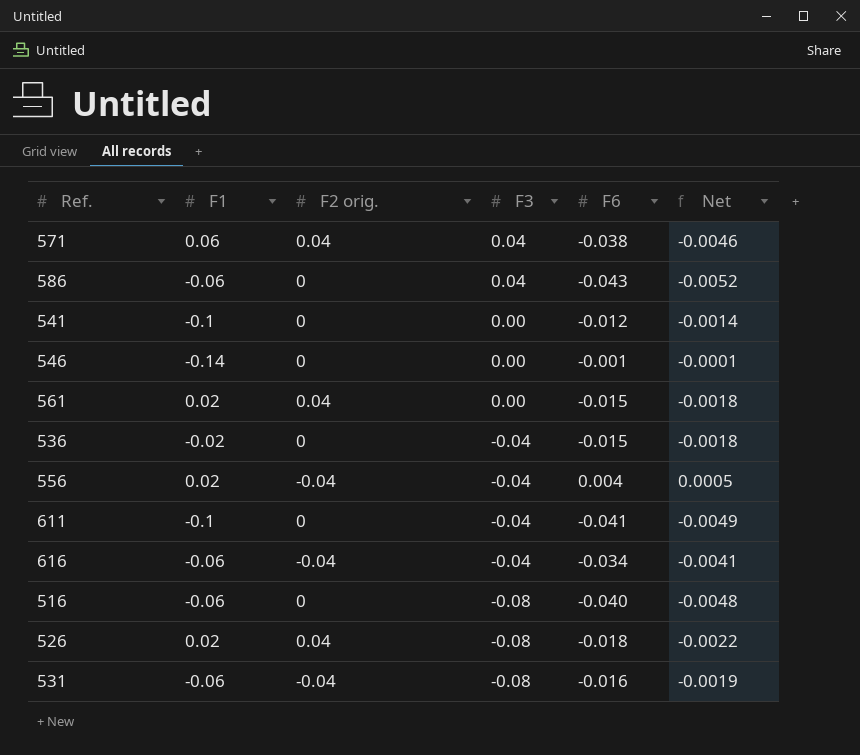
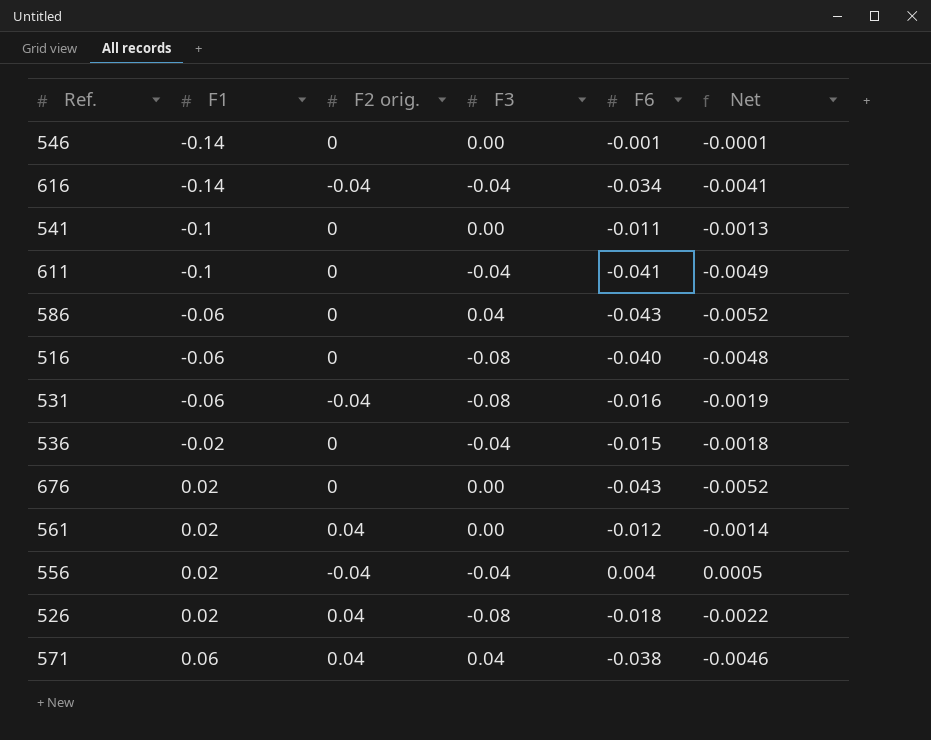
row order: F3 descending -> F1 ascending
616 | F1: -0.06 -> -0.14
541 | F6: -0.012 -> -0.011
541 | Net: -0.0014 -> -0.0013
row 676: none -> 0.02 | 0 | 0.00 | -0.043 | -0.0052
561 | F6: -0.015 -> -0.012
561 | Net: -0.0018 -> -0.0014

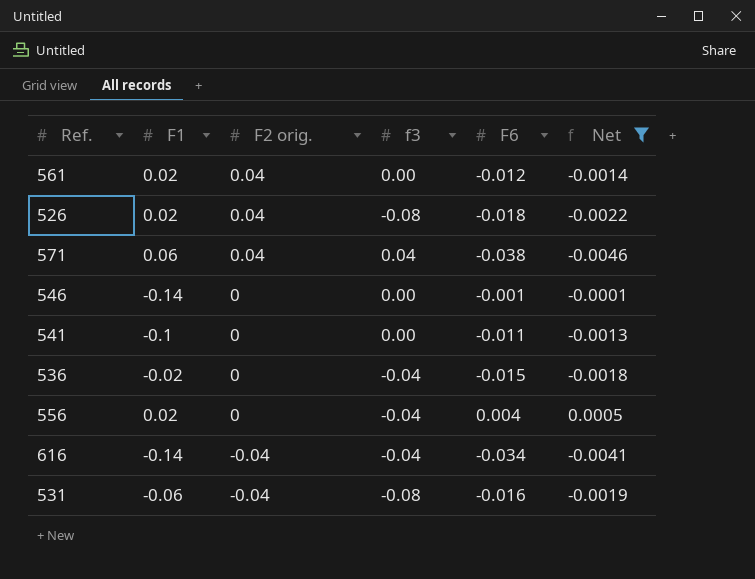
filter: none -> Net >= -0.0046
row order: F1 ascending -> F2 orig. descending
column name: F3 -> f3
556 | F2 orig.: -0.04 -> 0

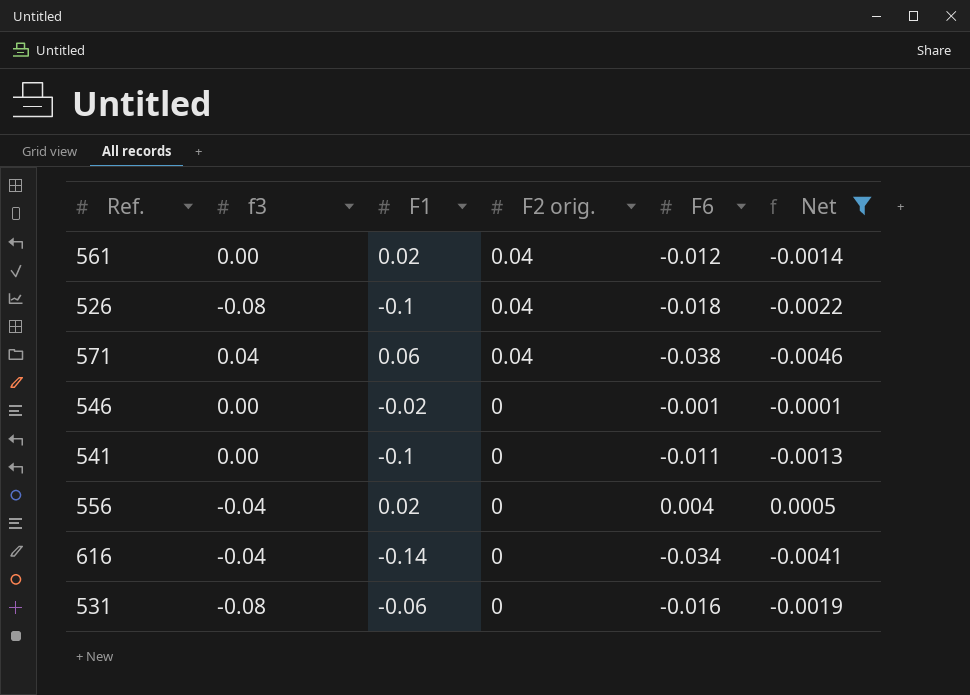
column f3 | position: 4 -> 2
row 536: -0.02 | 0 | -0.04 | -0.015 | -0.0018 -> none
526 | F1: 0.02 -> -0.1
546 | F1: -0.14 -> -0.02
616 | F2 orig.: -0.04 -> 0
531 | F2 orig.: -0.04 -> 0

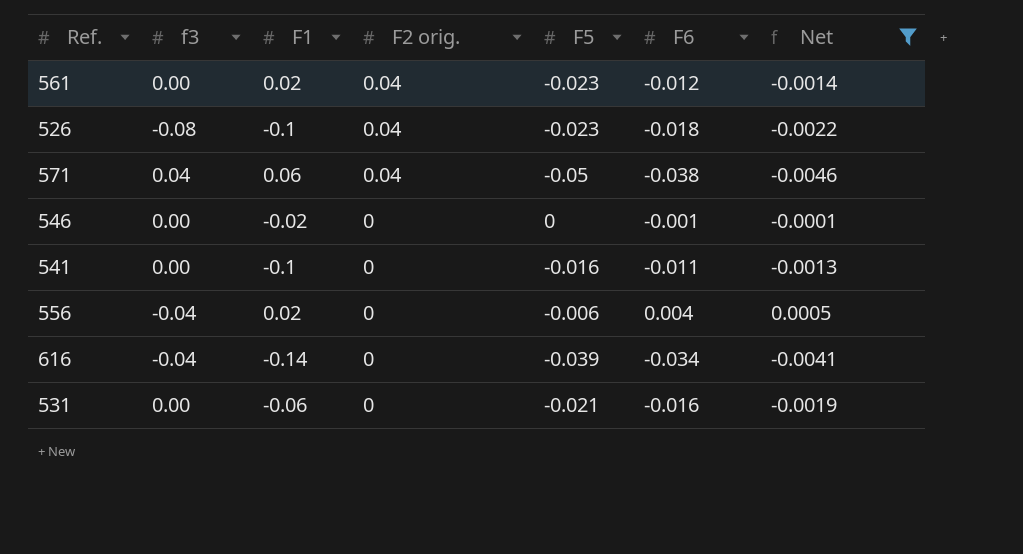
column F5 | position: none -> 5
531 | f3: -0.08 -> 0.00

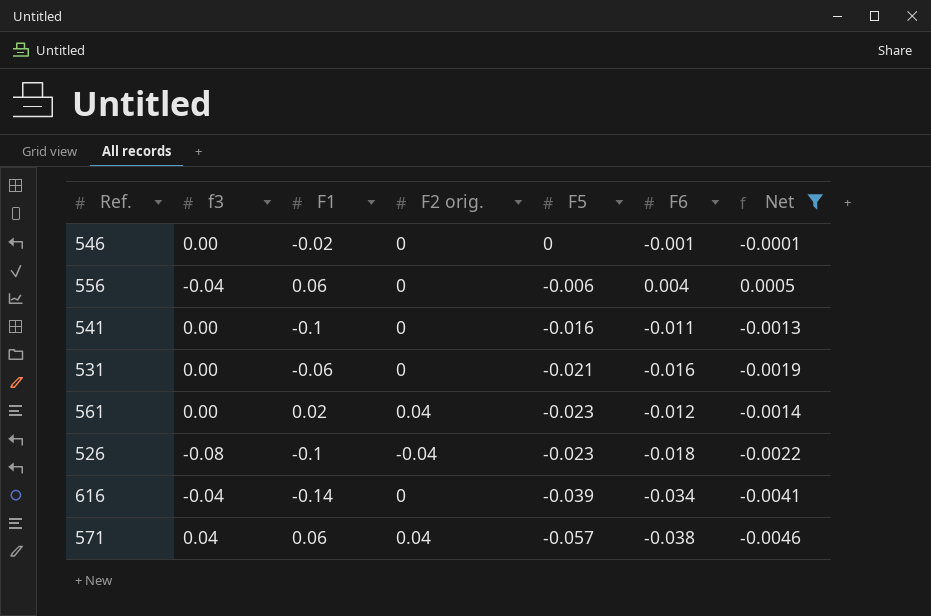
row order: F2 orig. descending -> F5 descending
556 | F1: 0.02 -> 0.06
526 | F2 orig.: 0.04 -> -0.04
571 | F5: -0.05 -> -0.057

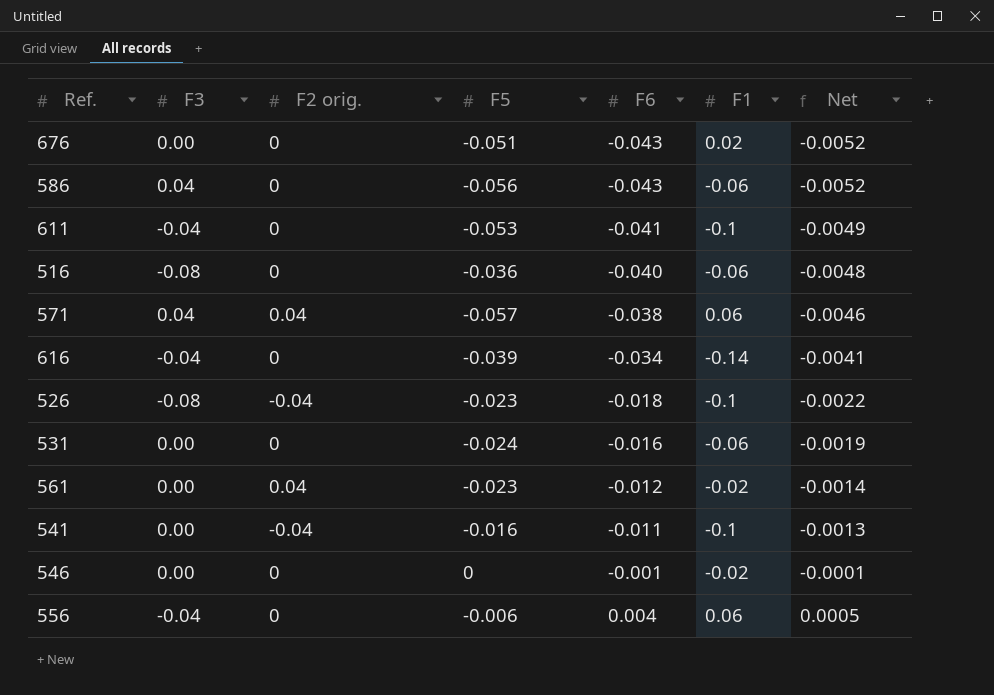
filter: Net >= -0.0046 -> none
row order: F5 descending -> F6 ascending
column name: f3 -> F3
column F1 | position: 3 -> 6
531 | F5: -0.021 -> -0.024
561 | F1: 0.02 -> -0.02
541 | F2 orig.: 0 -> -0.04

